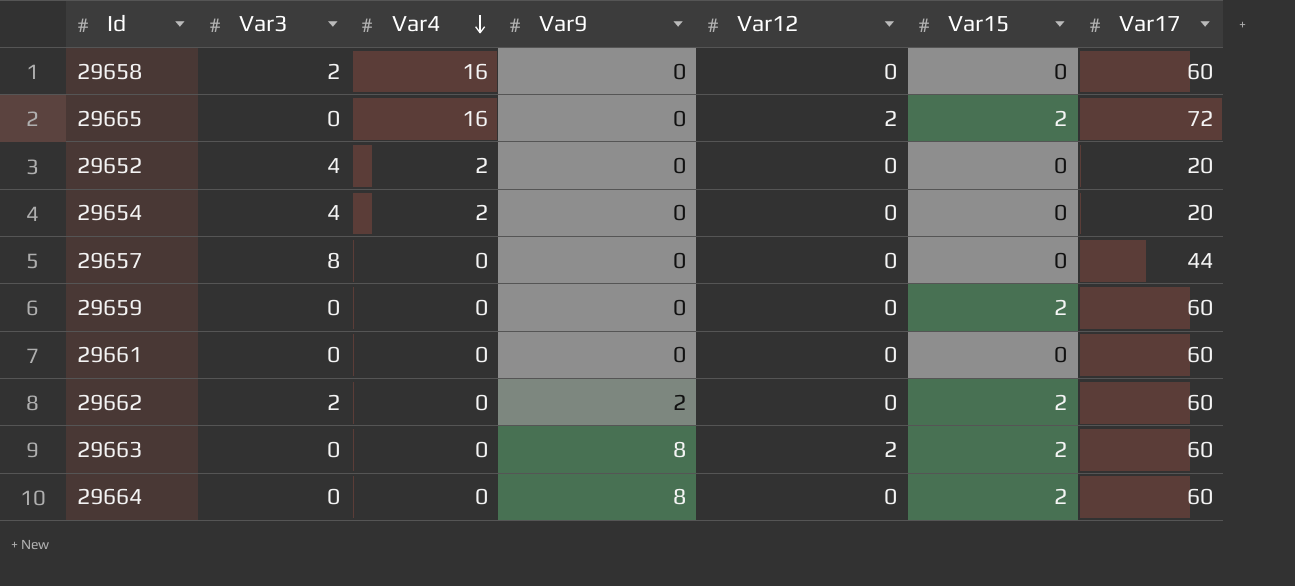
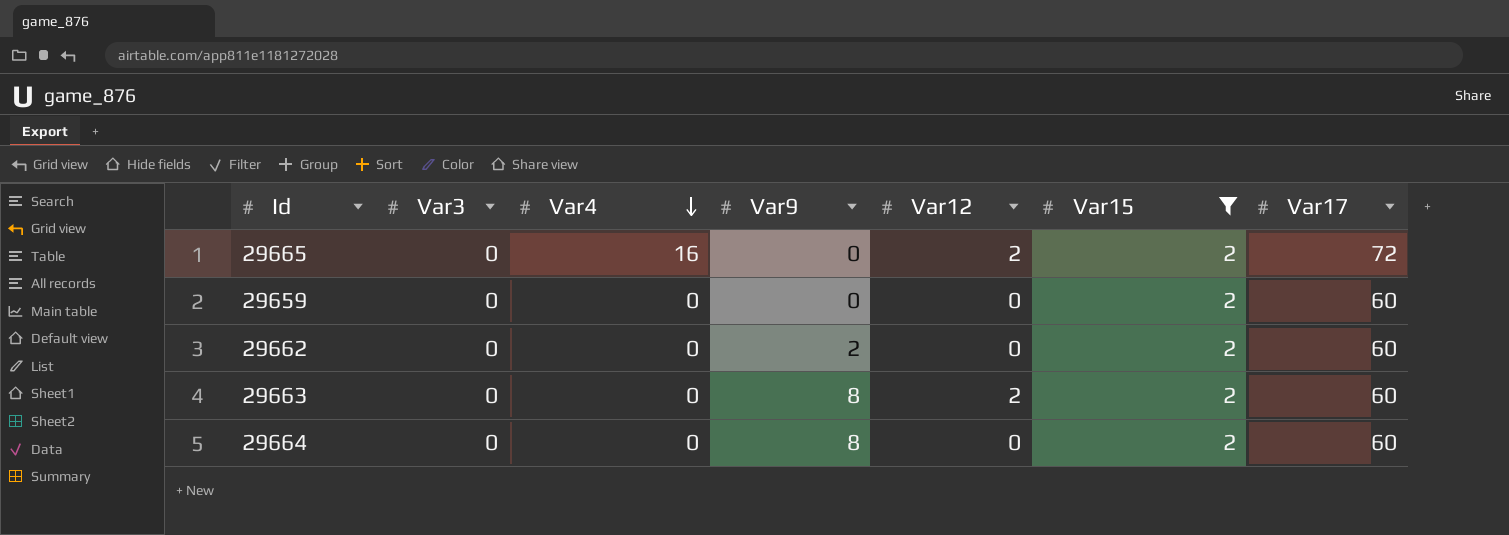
filter: none -> Var15 = 2
29662 | Var3: 2 -> 0

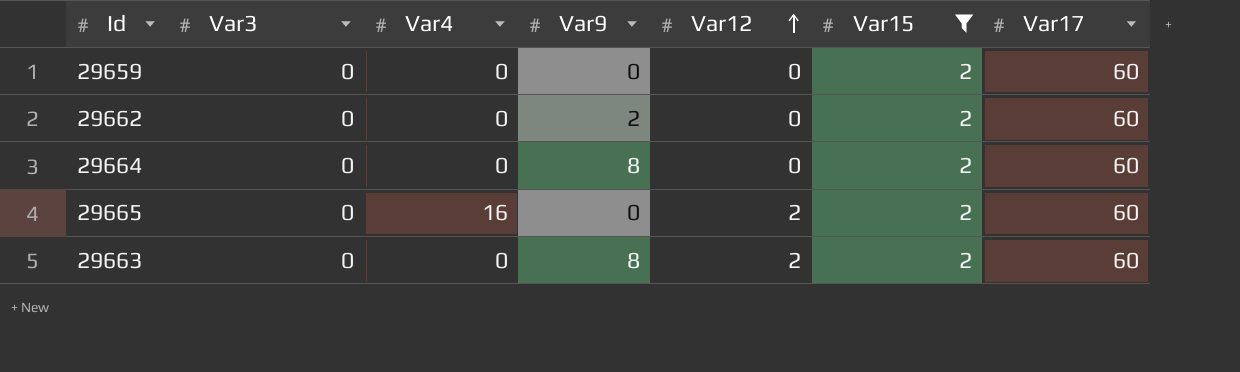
row order: Var4 descending -> Var12 ascending
29665 | Var17: 72 -> 60

